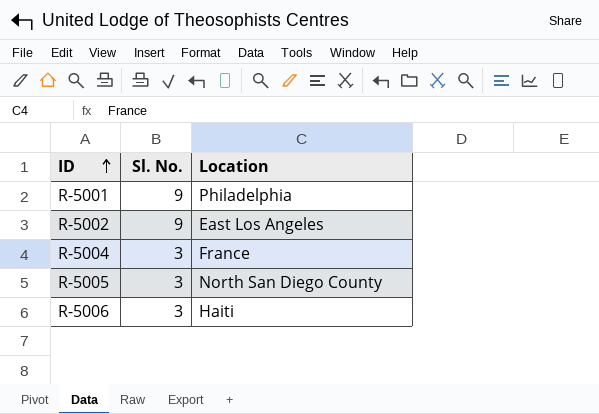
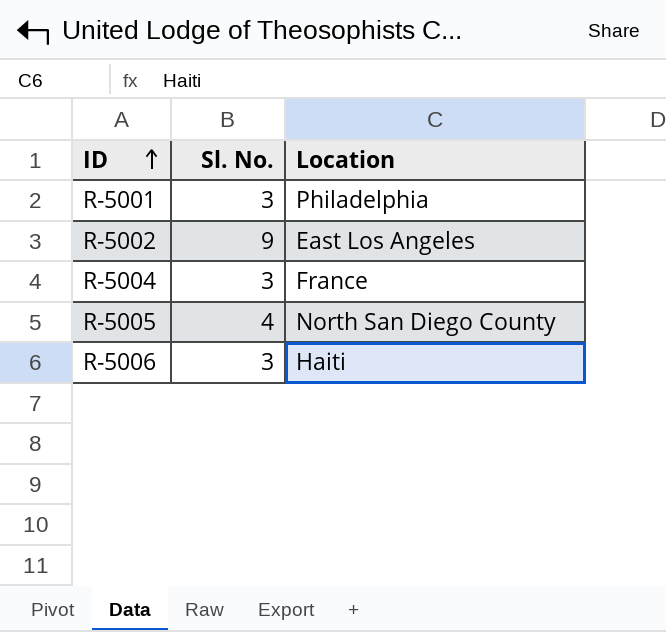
R-5001 | Sl. No.: 9 -> 3
R-5005 | Sl. No.: 3 -> 4

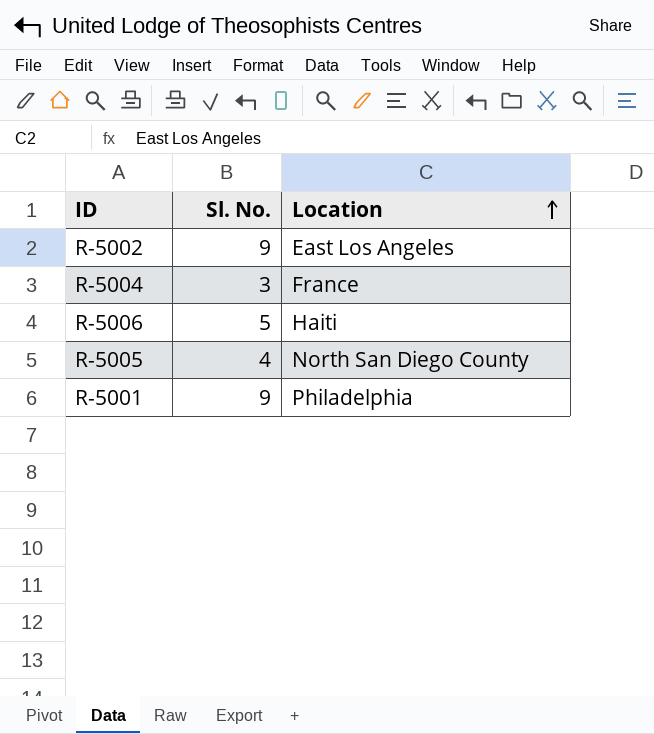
row order: ID ascending -> Location ascending
R-5006 | Sl. No.: 3 -> 5
R-5001 | Sl. No.: 3 -> 9

